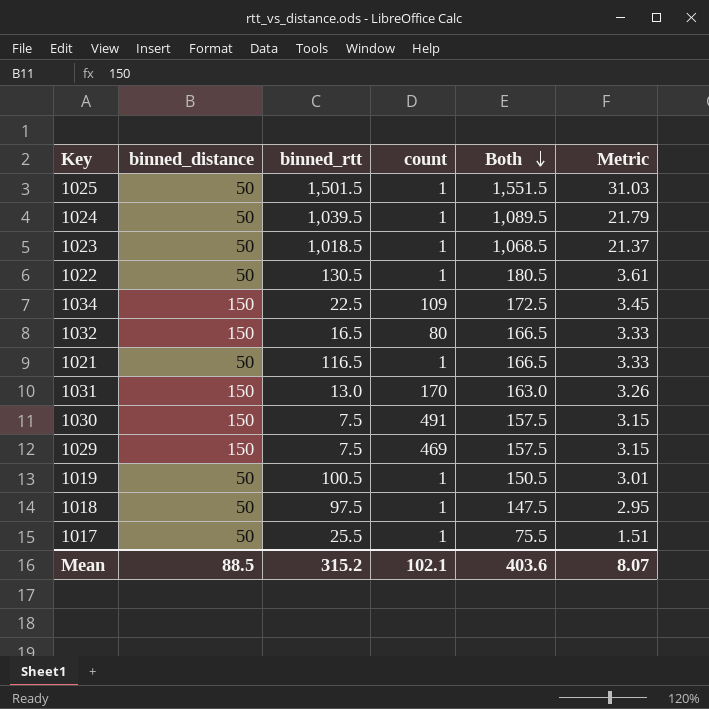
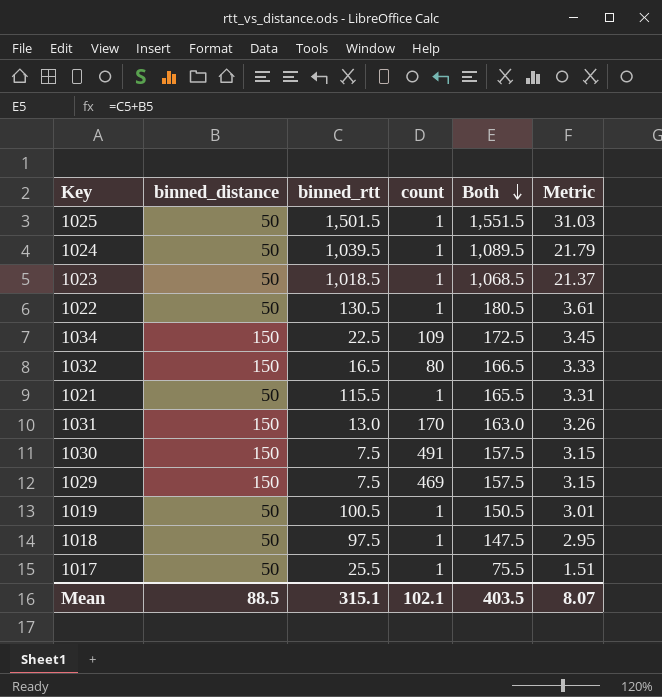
1021 | binned_rtt: 116.5 -> 115.5
1021 | Both: 166.5 -> 165.5
1021 | Metric: 3.33 -> 3.31
Mean | binned_rtt: 315.2 -> 315.1
Mean | Both: 403.6 -> 403.5

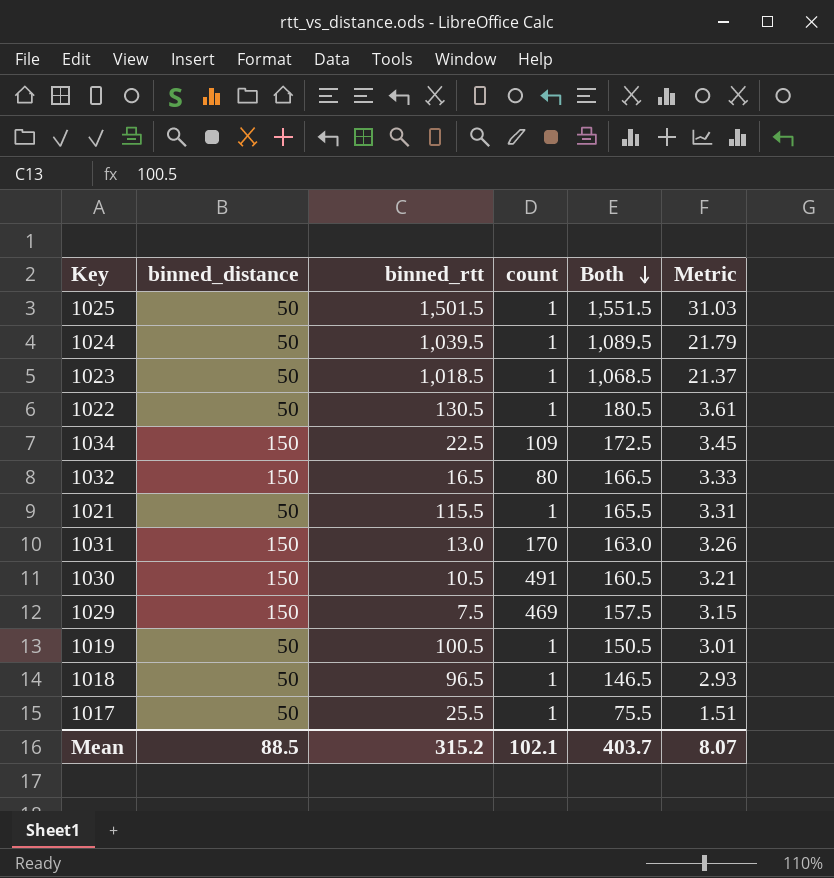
1030 | binned_rtt: 7.5 -> 10.5
1030 | Both: 157.5 -> 160.5
1030 | Metric: 3.15 -> 3.21
1018 | binned_rtt: 97.5 -> 96.5
1018 | Both: 147.5 -> 146.5
1018 | Metric: 2.95 -> 2.93
Mean | binned_rtt: 315.1 -> 315.2
Mean | Both: 403.5 -> 403.7

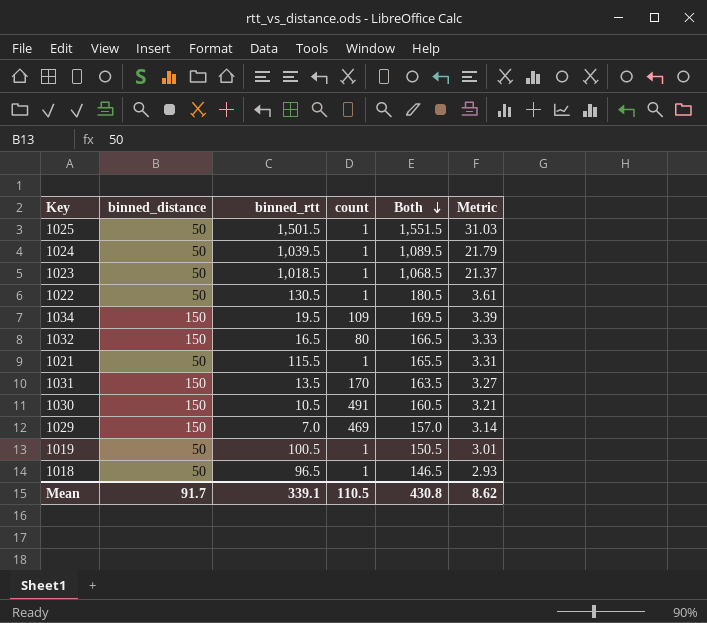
row 1017: 50 | 25.5 | 1 | 75.5 | 1.51 -> none
1034 | binned_rtt: 22.5 -> 19.5
1034 | Both: 172.5 -> 169.5
1034 | Metric: 3.45 -> 3.39
1031 | binned_rtt: 13.0 -> 13.5
1031 | Both: 163.0 -> 163.5
1031 | Metric: 3.26 -> 3.27
1029 | binned_rtt: 7.5 -> 7.0
1029 | Both: 157.5 -> 157.0
1029 | Metric: 3.15 -> 3.14
Mean | binned_distance: 88.5 -> 91.7
Mean | binned_rtt: 315.2 -> 339.1
Mean | count: 102.1 -> 110.5
Mean | Both: 403.7 -> 430.8
Mean | Metric: 8.07 -> 8.62

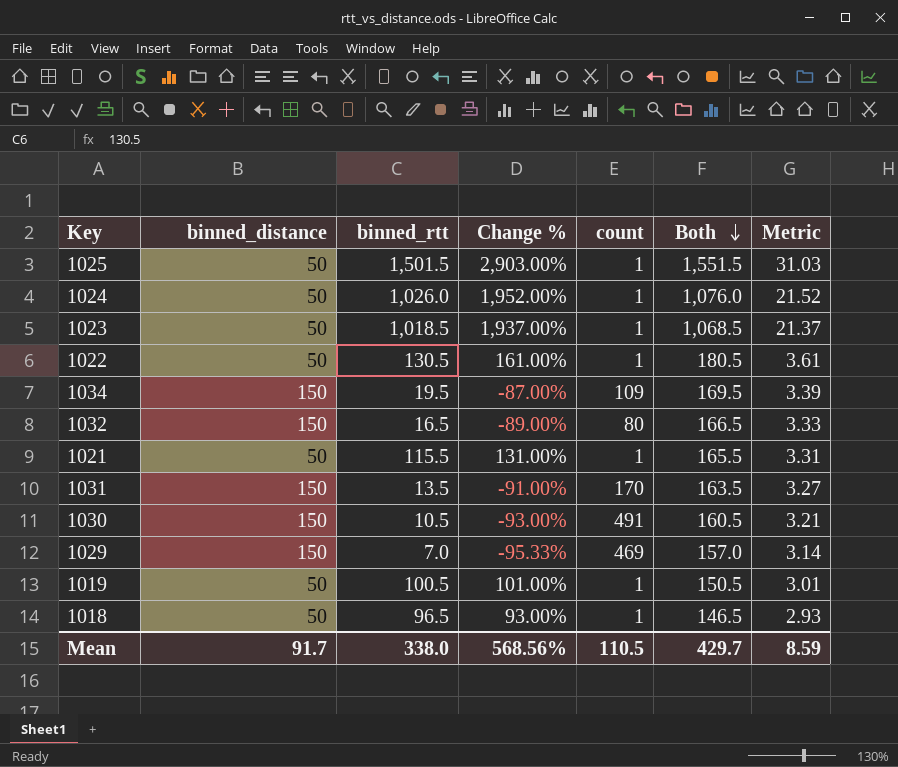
column Change % | formula: none -> ([binned_rtt] - [binned_distance]) / [binned_distance]
1024 | binned_rtt: 1,039.5 -> 1,026.0
1024 | Both: 1,089.5 -> 1,076.0
1024 | Metric: 21.79 -> 21.52
Mean | binned_rtt: 339.1 -> 338.0
Mean | Both: 430.8 -> 429.7
Mean | Metric: 8.62 -> 8.59

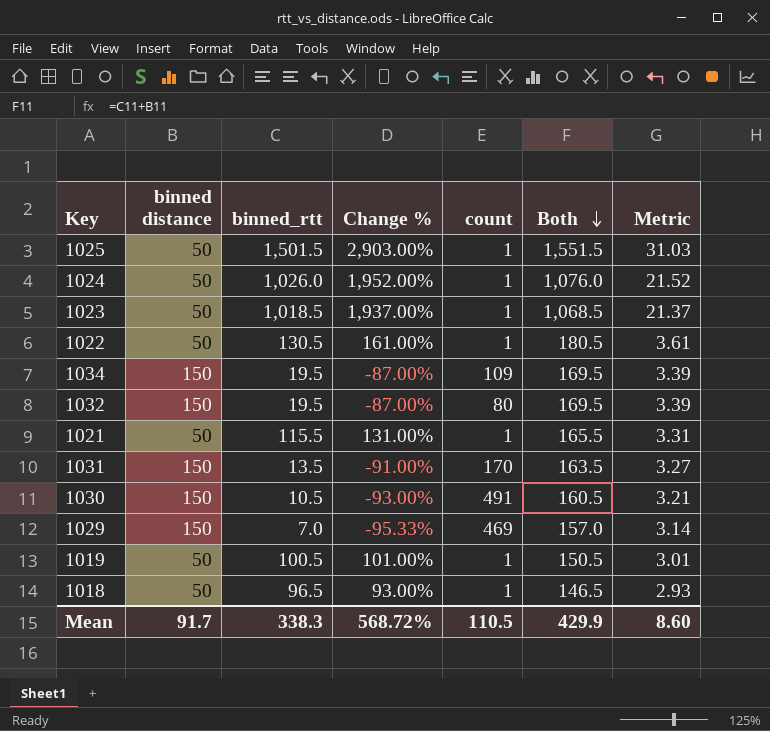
column name: binned_distance -> binned distance
1032 | binned_rtt: 16.5 -> 19.5
1032 | Change %: -89.00% -> -87.00%
1032 | Both: 166.5 -> 169.5
1032 | Metric: 3.33 -> 3.39
Mean | binned_rtt: 338.0 -> 338.3
Mean | Change %: 568.56% -> 568.72%
Mean | Both: 429.7 -> 429.9
Mean | Metric: 8.59 -> 8.60

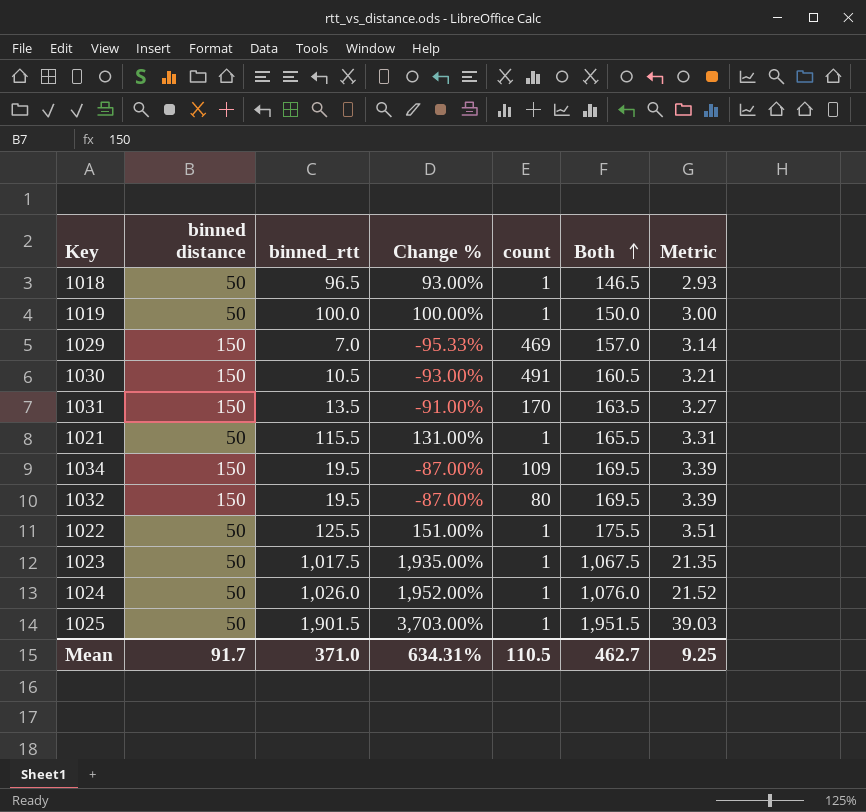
row order: Both descending -> Both ascending
1019 | binned_rtt: 100.5 -> 100.0
1019 | Change %: 101.00% -> 100.00%
1019 | Both: 150.5 -> 150.0
1019 | Metric: 3.01 -> 3.00
1022 | binned_rtt: 130.5 -> 125.5
1022 | Change %: 161.00% -> 151.00%
1022 | Both: 180.5 -> 175.5
1022 | Metric: 3.61 -> 3.51
1023 | binned_rtt: 1,018.5 -> 1,017.5
1023 | Change %: 1,937.00% -> 1,935.00%
1023 | Both: 1,068.5 -> 1,067.5
1023 | Metric: 21.37 -> 21.35
1025 | binned_rtt: 1,501.5 -> 1,901.5
1025 | Change %: 2,903.00% -> 3,703.00%
1025 | Both: 1,551.5 -> 1,951.5
1025 | Metric: 31.03 -> 39.03
Mean | binned_rtt: 338.3 -> 371.0
Mean | Change %: 568.72% -> 634.31%
Mean | Both: 429.9 -> 462.7
Mean | Metric: 8.60 -> 9.25

